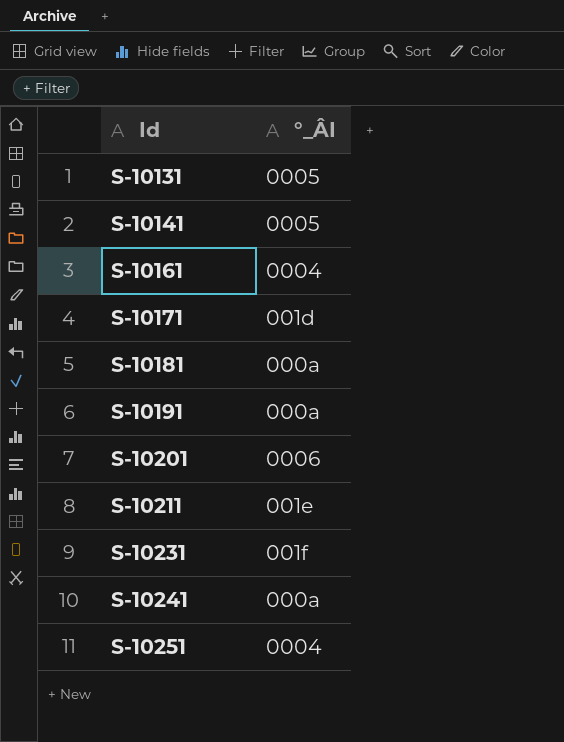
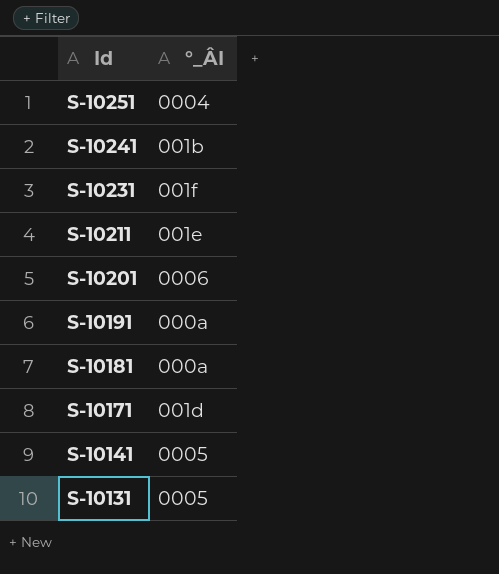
row order: Id ascending -> Id descending
row S-10161: 0004 -> none
S-10241 | °_ÂI: 000a -> 001b

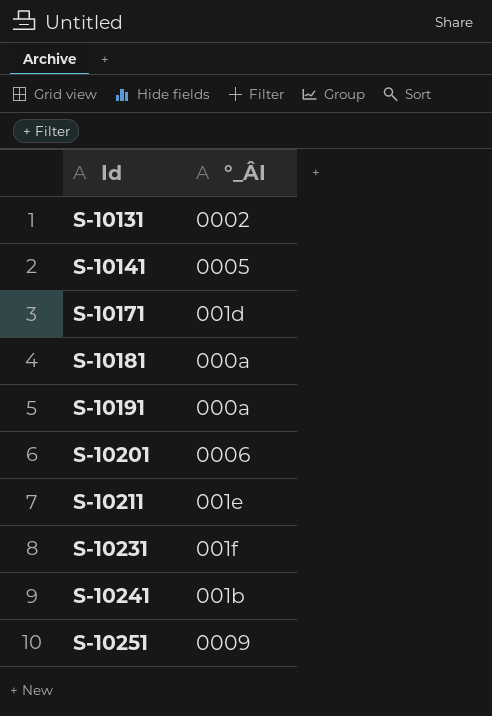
row order: Id descending -> Id ascending
S-10131 | °_ÂI: 0005 -> 0002
S-10251 | °_ÂI: 0004 -> 0009

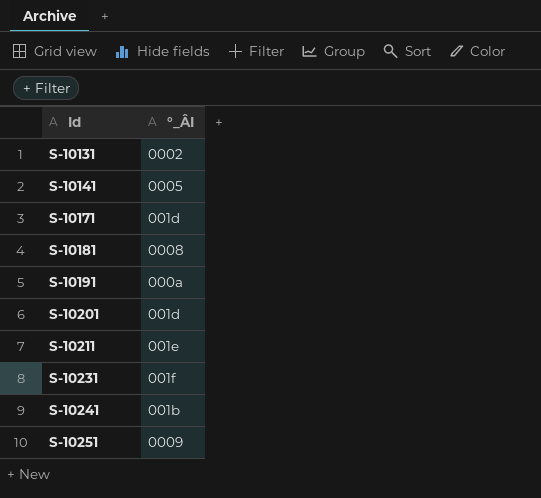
S-10181 | °_ÂI: 000a -> 0008
S-10201 | °_ÂI: 0006 -> 001d

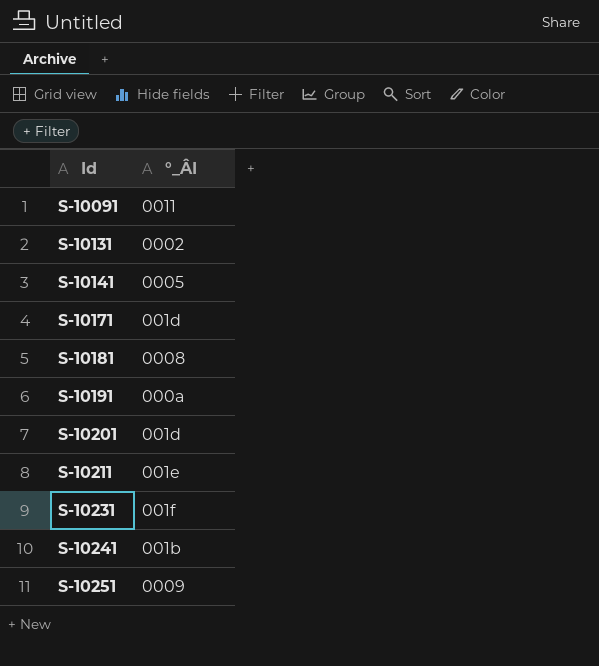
row S-10091: none -> 0011

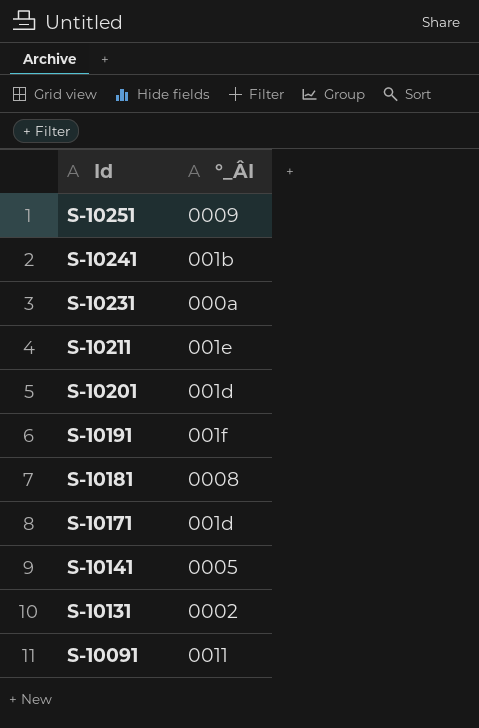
row order: Id ascending -> Id descending
S-10231 | °_ÂI: 001f -> 000a
S-10191 | °_ÂI: 000a -> 001f

